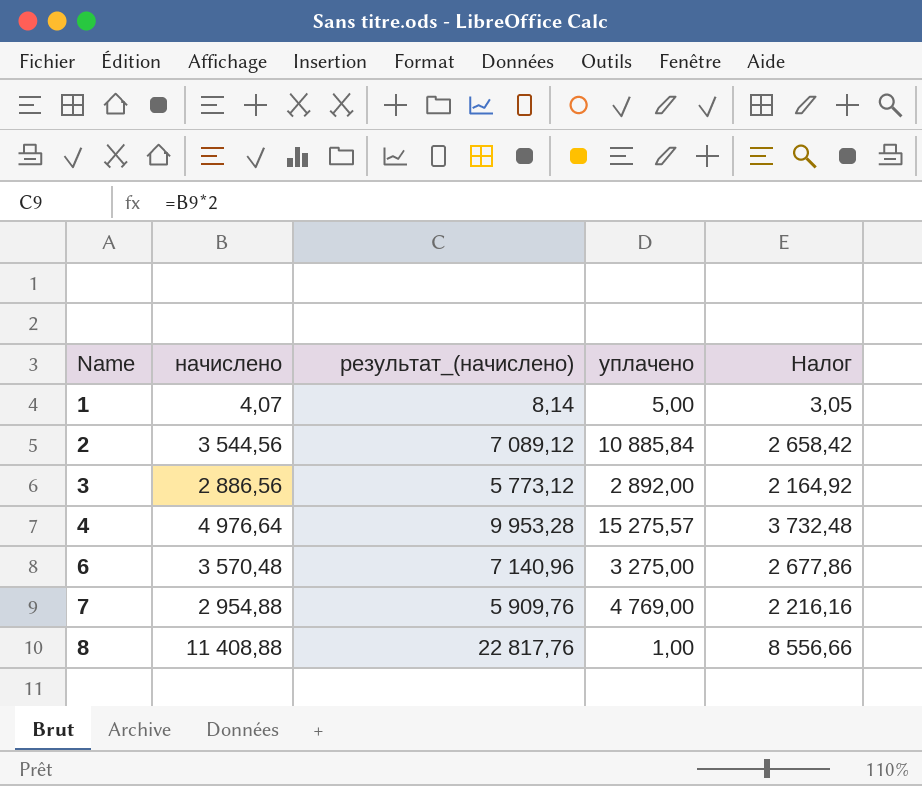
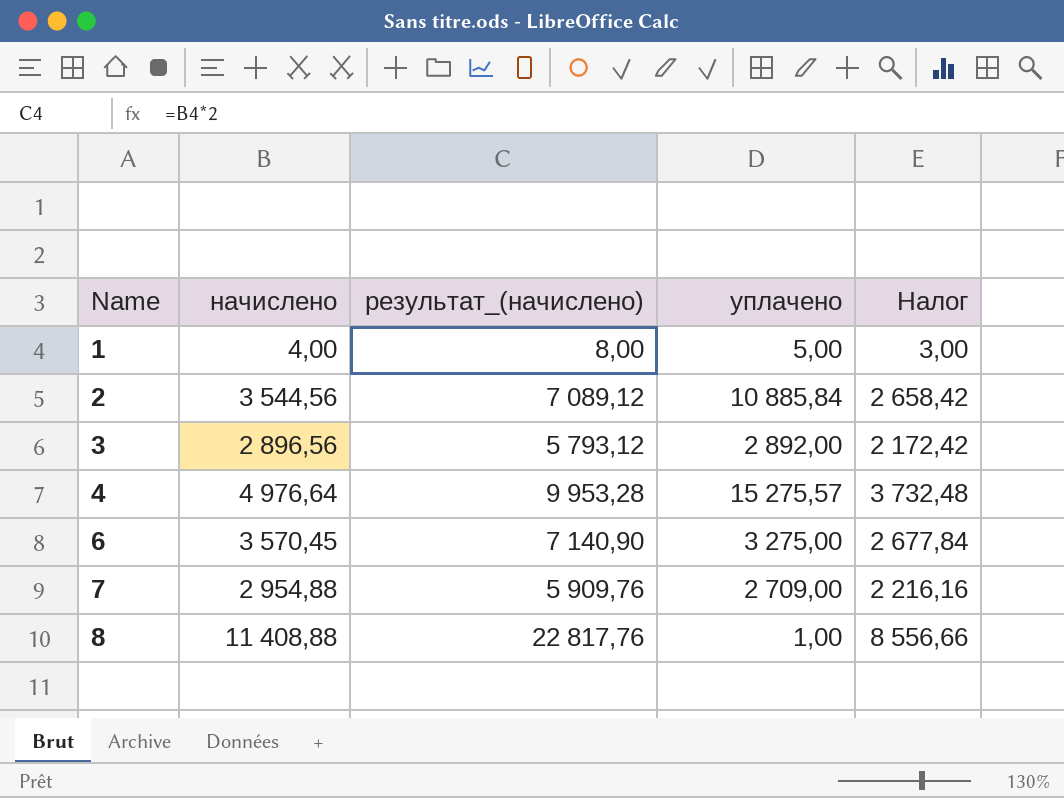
1 | начислено: 4,07 -> 4,00
1 | результат_(начислено): 8,14 -> 8,00
1 | Налог: 3,05 -> 3,00
3 | начислено: 2 886,56 -> 2 896,56
3 | результат_(начислено): 5 773,12 -> 5 793,12
3 | Налог: 2 164,92 -> 2 172,42
6 | начислено: 3 570,48 -> 3 570,45
6 | результат_(начислено): 7 140,96 -> 7 140,90
6 | Налог: 2 677,86 -> 2 677,84
7 | уплачено: 4 769,00 -> 2 709,00

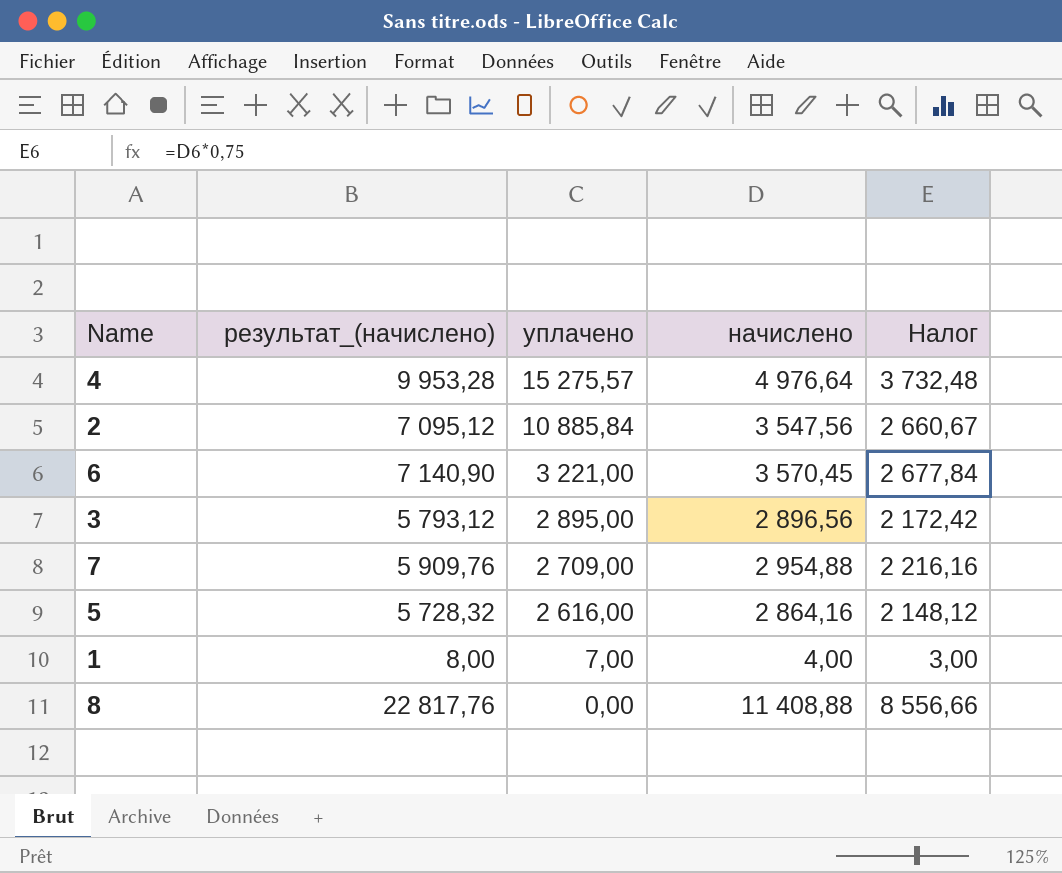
row order: Name ascending -> уплачено descending
column начислено | position: 2 -> 4
2 | результат_(начислено): 7 089,12 -> 7 095,12
2 | начислено: 3 544,56 -> 3 547,56
2 | Налог: 2 658,42 -> 2 660,67
6 | уплачено: 3 275,00 -> 3 221,00
3 | уплачено: 2 892,00 -> 2 895,00
row 5: none -> 5 728,32 | 2 616,00 | 2 864,16 | 2 148,12
1 | уплачено: 5,00 -> 7,00
8 | уплачено: 1,00 -> 0,00

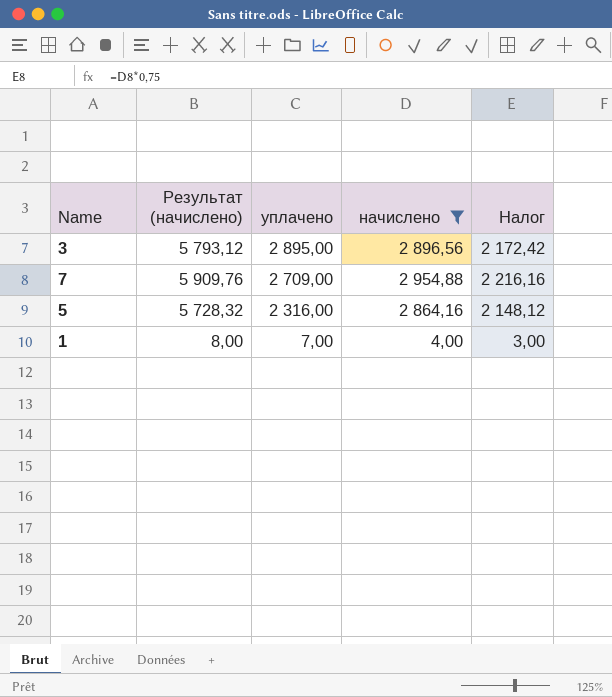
filter: none -> начислено <= 2 954,88
column name: результат_(начислено) -> Результат (начислено)
5 | уплачено: 2 616,00 -> 2 316,00

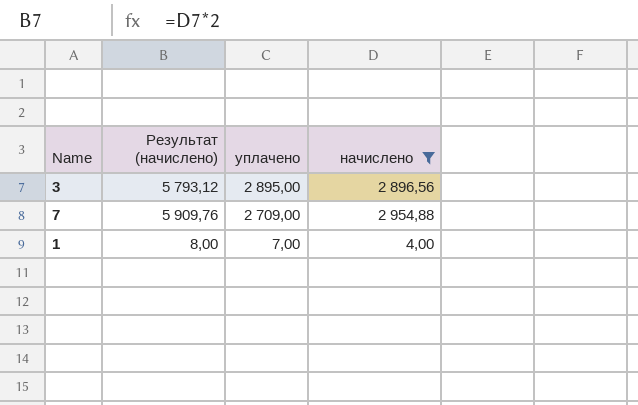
column Налог | formula: [начислено] * 0,75 -> none
row 5: 5 728,32 | 2 316,00 | 2 864,16 | 2 148,12 -> none

